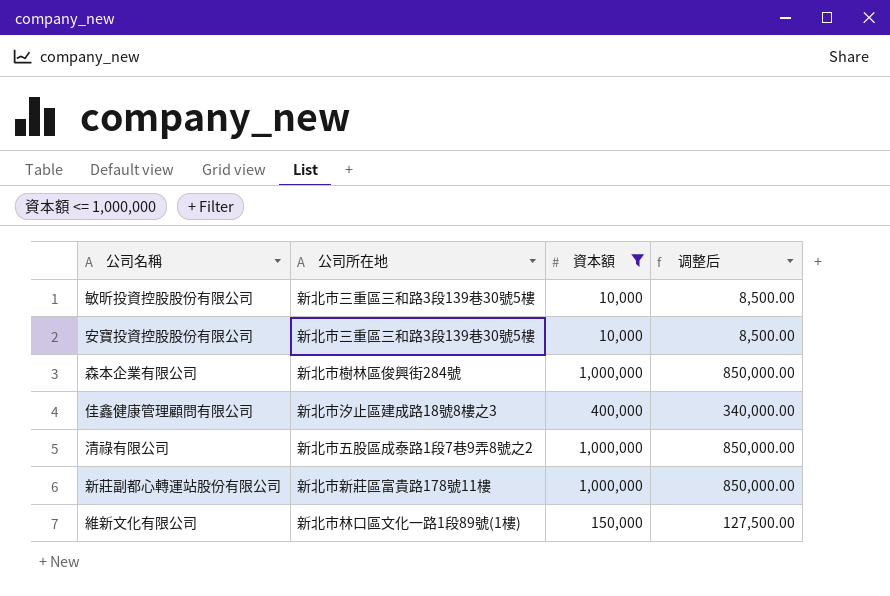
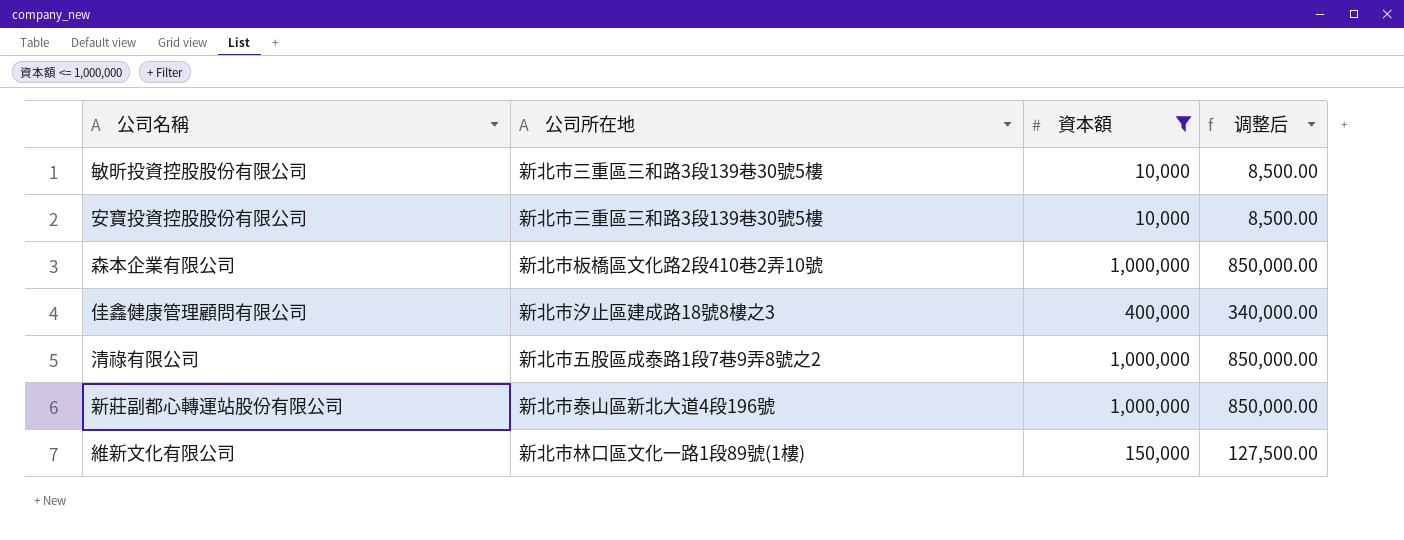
森本企業有限公司 | 公司所在地: 新北市樹林區俊興街284號 -> 新北市板橋區文化路2段410巷2弄10號
新莊副都心轉運站股份有限公司 | 公司所在地: 新北市新莊區富貴路178號11樓 -> 新北市泰山區新北大道4段196號

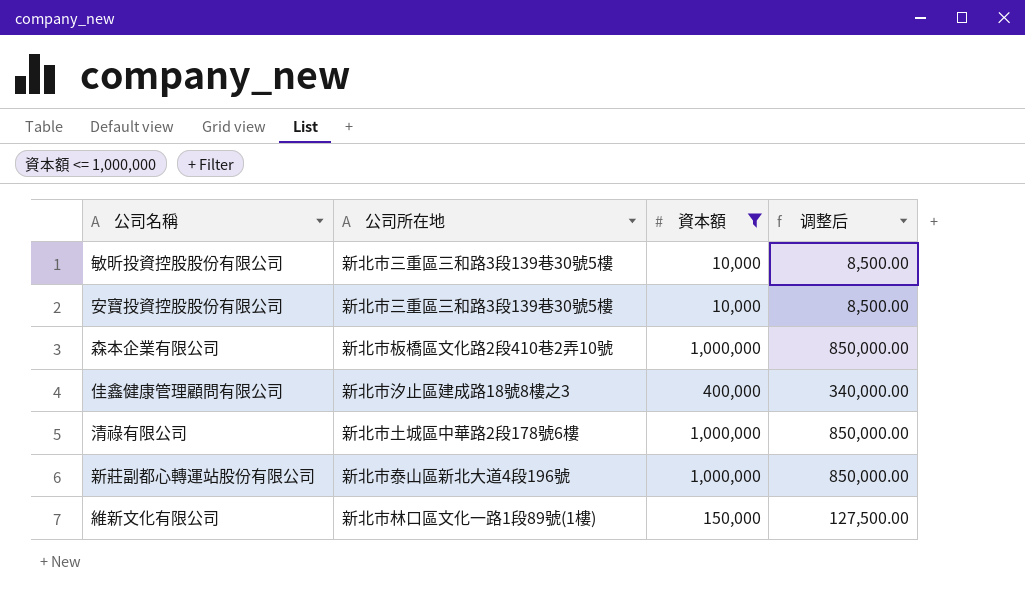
清祿有限公司 | 公司所在地: 新北市五股區成泰路1段7巷9弄8號之2 -> 新北市土城區中華路2段178號6樓

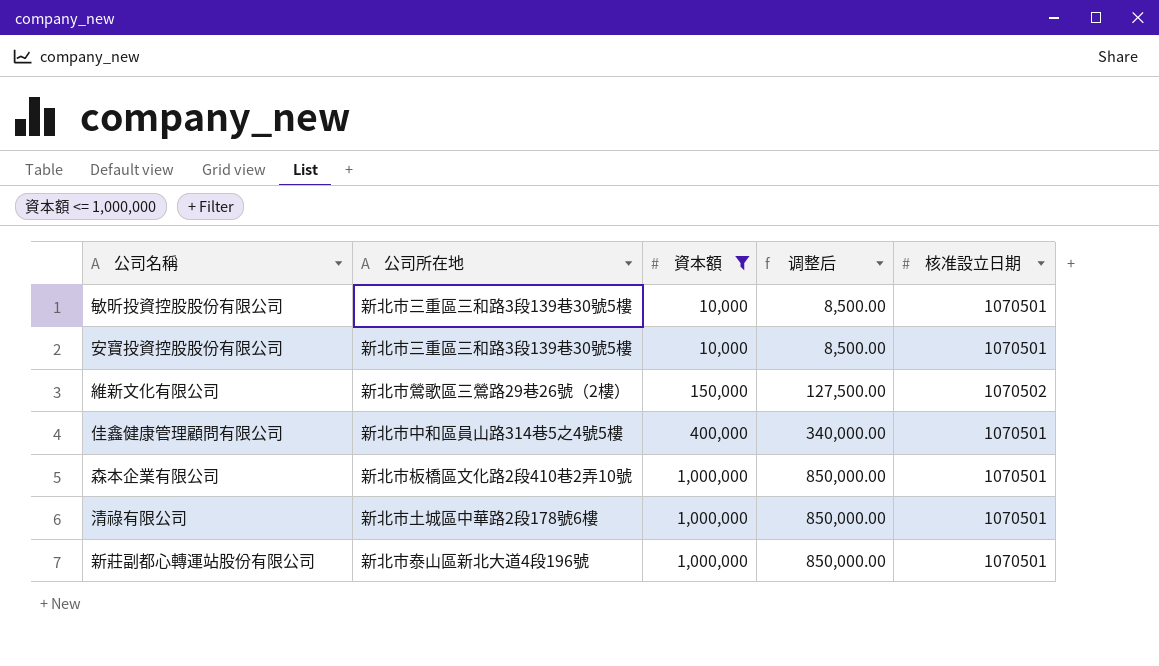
row order: none -> 資本額 ascending
column 核准設立日期 | position: none -> 5
維新文化有限公司 | 公司所在地: 新北市林口區文化一路1段89號(1樓) -> 新北市鶯歌區三鶯路29巷26號（2樓）
佳鑫健康管理顧問有限公司 | 公司所在地: 新北市汐止區建成路18號8樓之3 -> 新北市中和區員山路314巷5之4號5樓

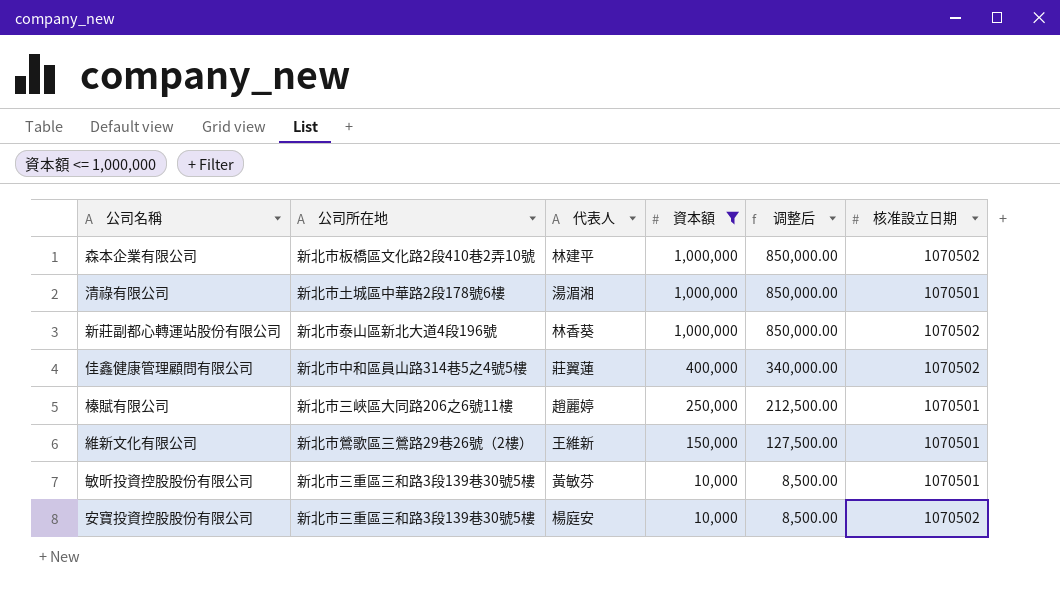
row order: 資本額 ascending -> 資本額 descending
column 代表人 | position: none -> 3
森本企業有限公司 | 核准設立日期: 1070501 -> 1070502
新莊副都心轉運站股份有限公司 | 核准設立日期: 1070501 -> 1070502
佳鑫健康管理顧問有限公司 | 核准設立日期: 1070501 -> 1070502
row 榛賦有限公司: none -> 新北市三峽區大同路206之6號11樓 | 趙麗婷 | 250,000 | 212,500.00 | 1070501
維新文化有限公司 | 核准設立日期: 1070502 -> 1070501
安寶投資控股股份有限公司 | 核准設立日期: 1070501 -> 1070502

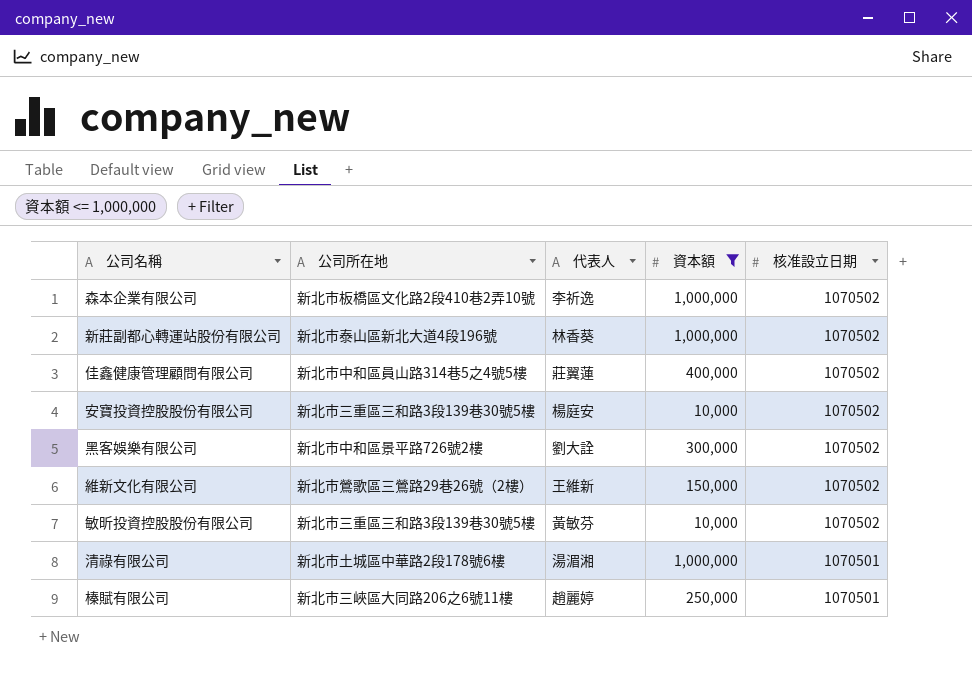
row order: 資本額 descending -> 核准設立日期 descending
column 调整后 | formula: [資本額] * 0.85 -> none
森本企業有限公司 | 代表人: 林建平 -> 李祈逸
row 黑客娛樂有限公司: none -> 新北市中和區景平路726號2樓 | 劉大詮 | 300,000 | 1070502
維新文化有限公司 | 核准設立日期: 1070501 -> 1070502
敏昕投資控股股份有限公司 | 核准設立日期: 1070501 -> 1070502

